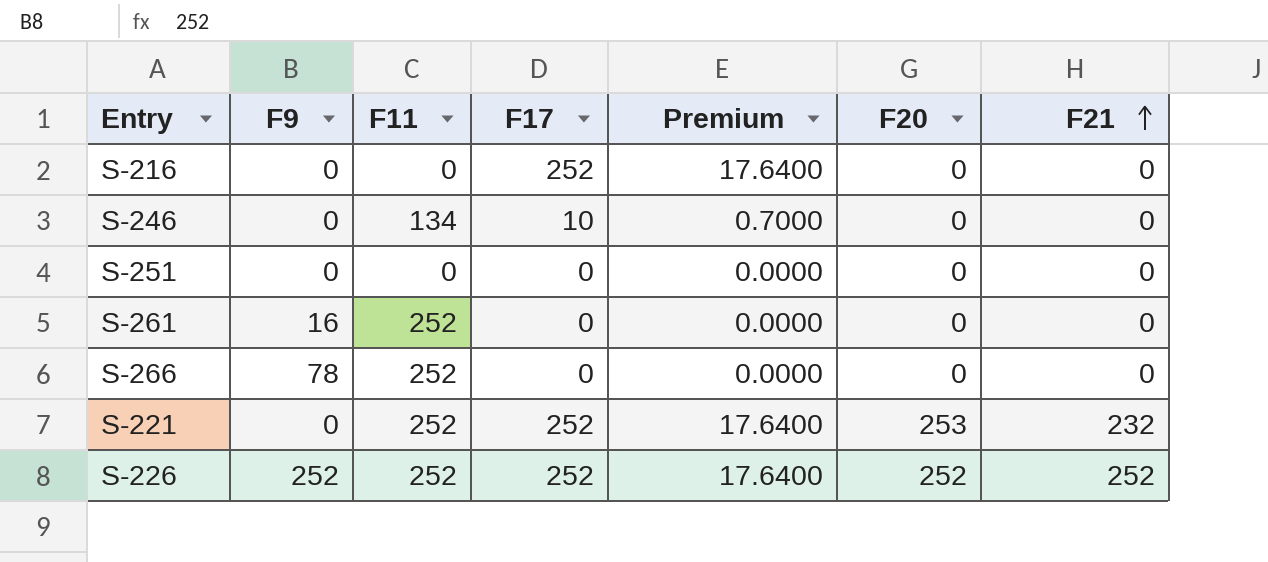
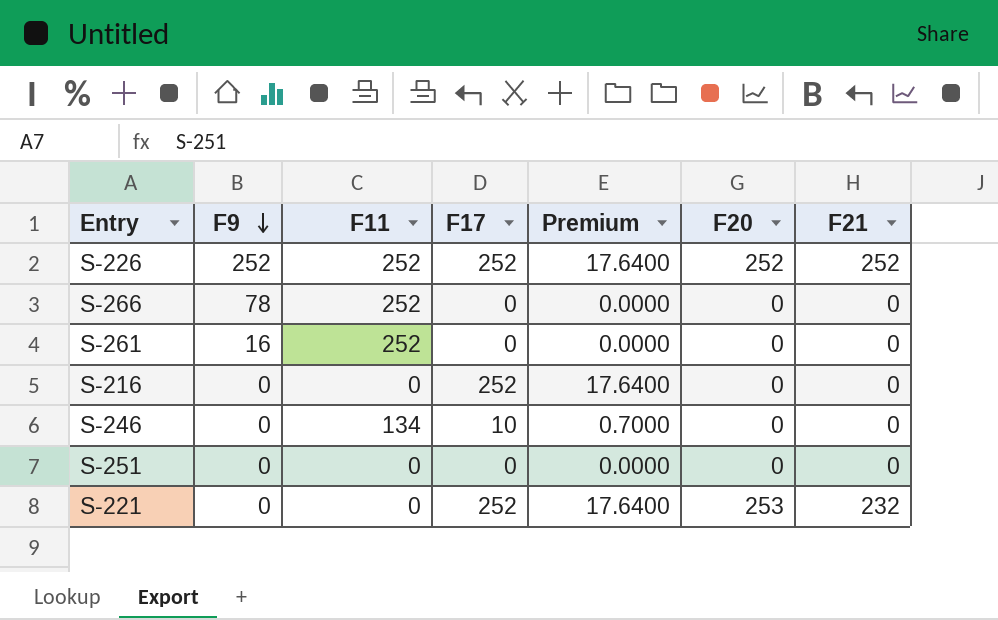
row order: F21 ascending -> F9 descending
S-221 | F11: 252 -> 0

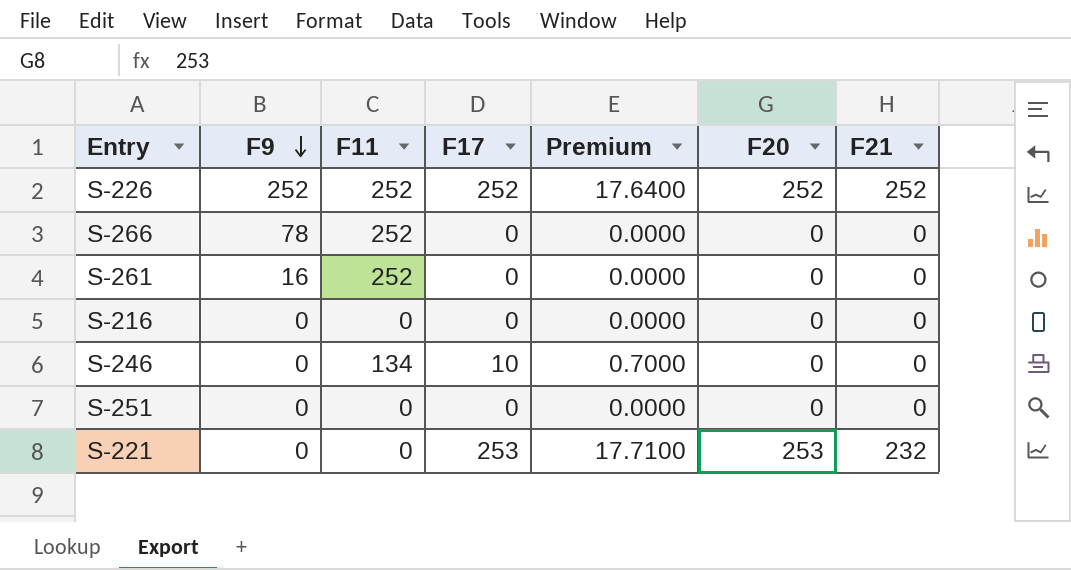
S-216 | F17: 252 -> 0
S-216 | Premium: 17.6400 -> 0.0000
S-221 | F17: 252 -> 253
S-221 | Premium: 17.6400 -> 17.7100

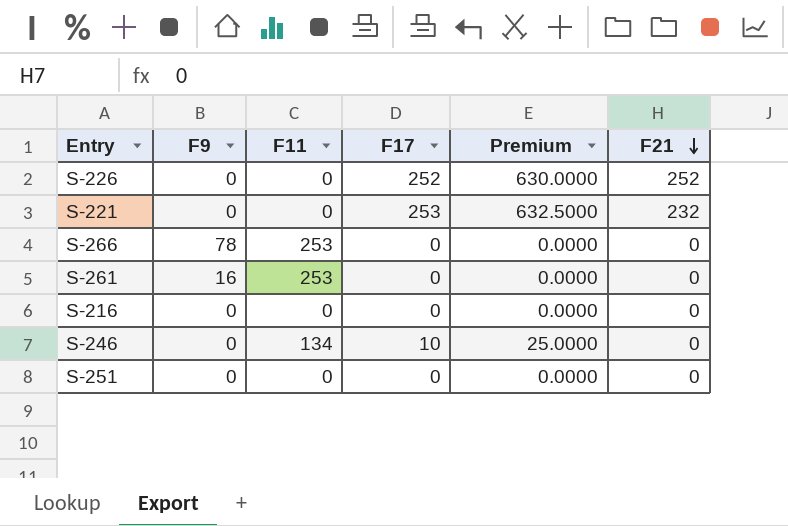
row order: F9 descending -> F21 descending
column F20 | position: 6 -> none
column Premium | formula: [F17] * 0.07 -> [F17] * 2.5
S-226 | F9: 252 -> 0
S-226 | F11: 252 -> 0
S-266 | F11: 252 -> 253
S-261 | F11: 252 -> 253

